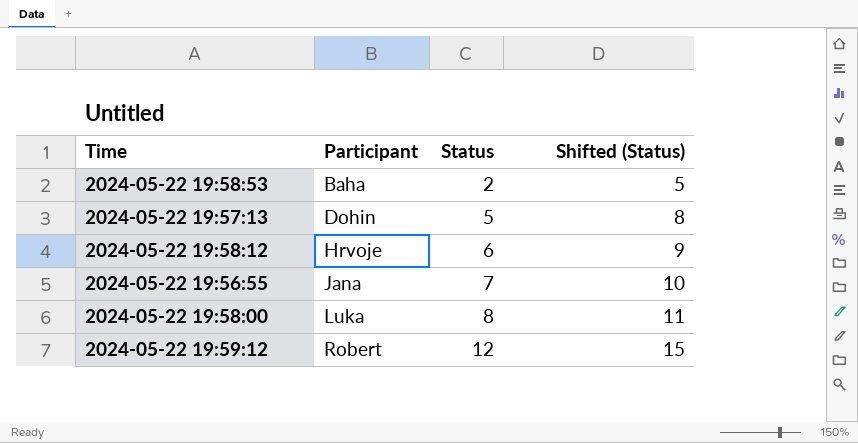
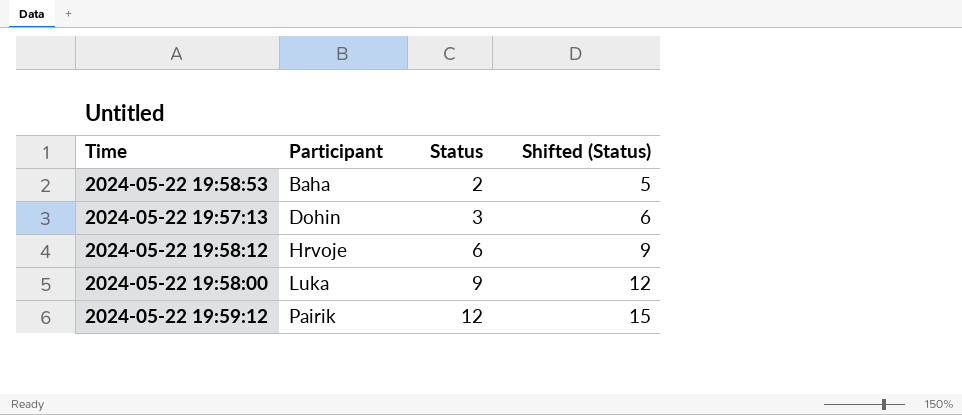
row 2024-05-22 19:56:55: Jana | 7 | 10 -> none
2024-05-22 19:57:13 | Status: 5 -> 3
2024-05-22 19:57:13 | Shifted (Status): 8 -> 6
2024-05-22 19:58:00 | Status: 8 -> 9
2024-05-22 19:58:00 | Shifted (Status): 11 -> 12
2024-05-22 19:59:12 | Participant: Robert -> Pairik

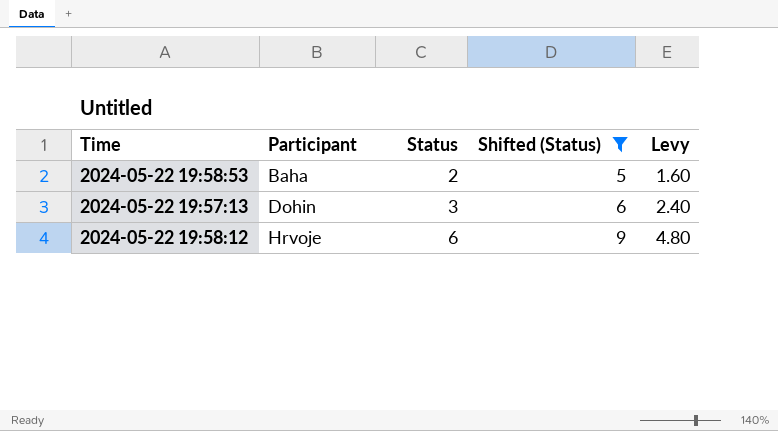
filter: none -> Shifted (Status) <= 9
column Levy | formula: none -> [Status] * 0.8

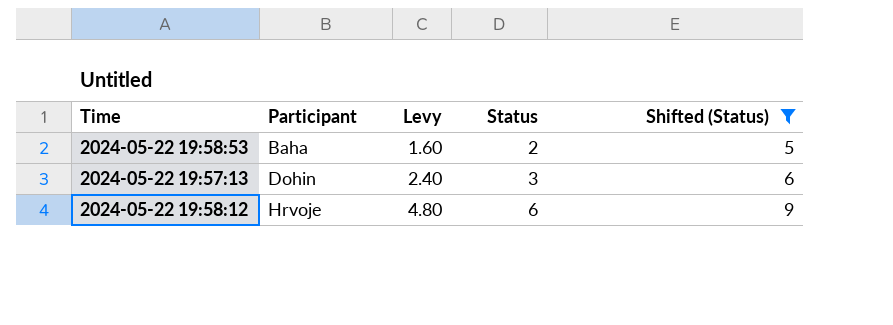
column Levy | position: 5 -> 3

